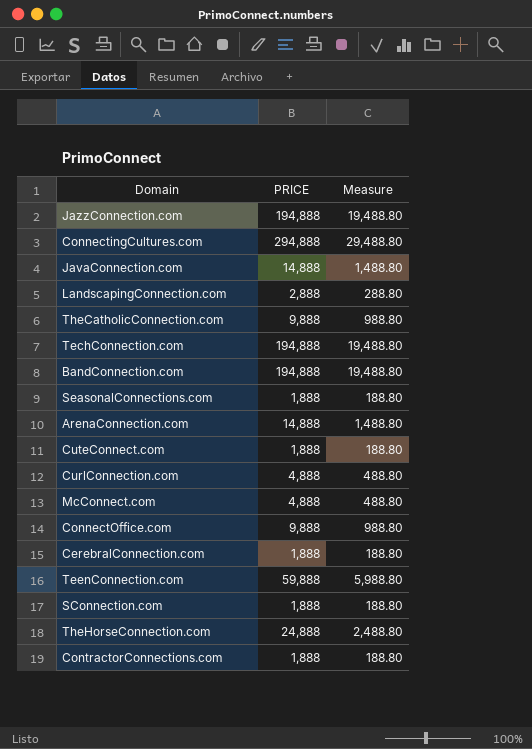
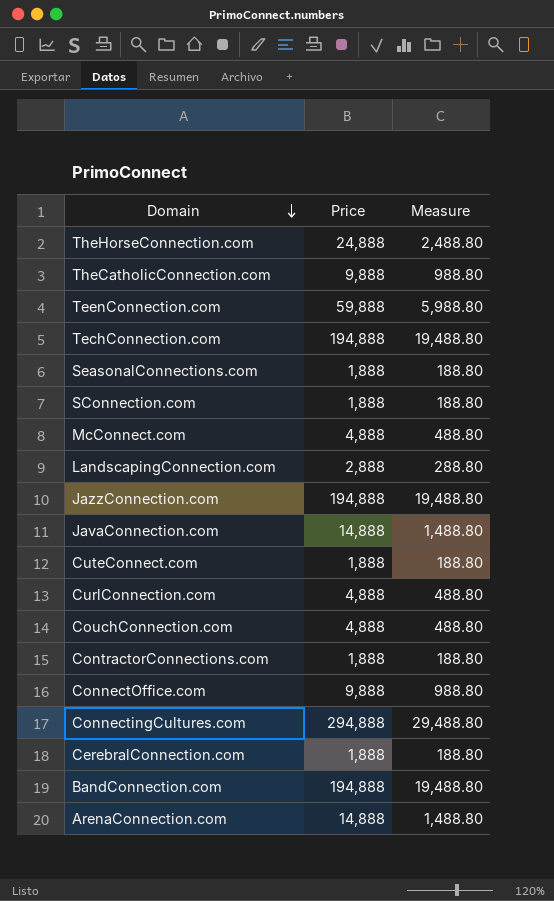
row order: none -> Domain descending
column name: PRICE -> Price
row CouchConnection.com: none -> 4,888 | 488.80

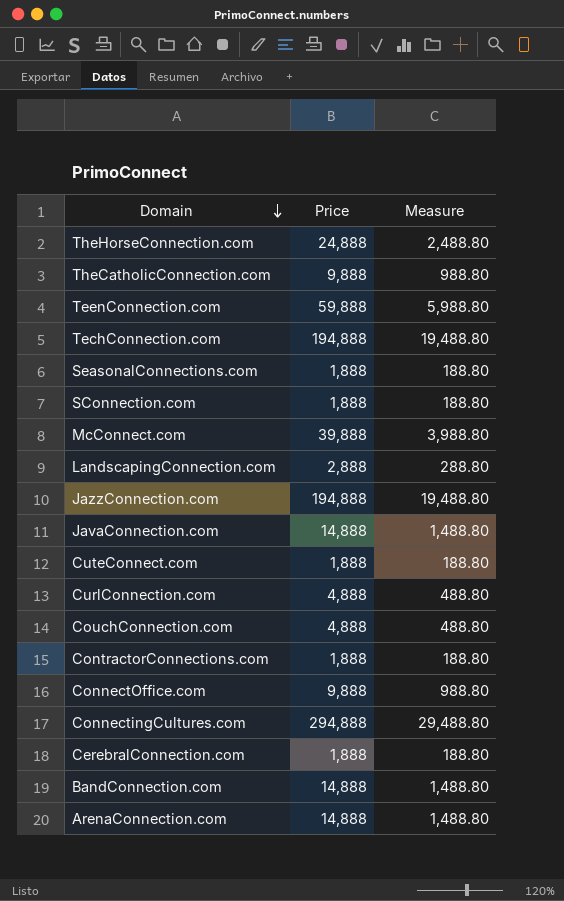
McConnect.com | Price: 4,888 -> 39,888
McConnect.com | Measure: 488.80 -> 3,988.80
BandConnection.com | Price: 194,888 -> 14,888
BandConnection.com | Measure: 19,488.80 -> 1,488.80

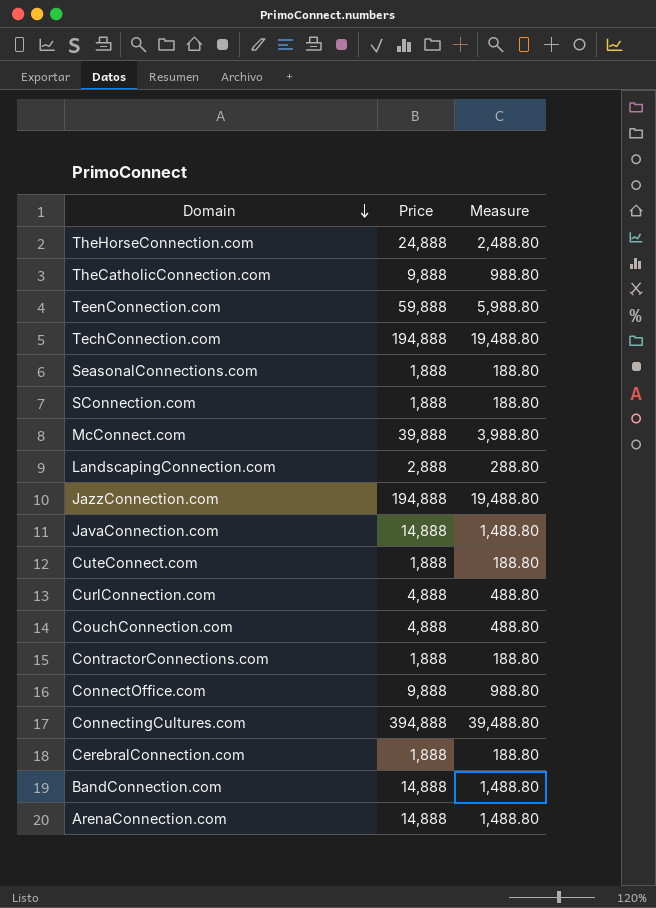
ConnectingCultures.com | Price: 294,888 -> 394,888
ConnectingCultures.com | Measure: 29,488.80 -> 39,488.80

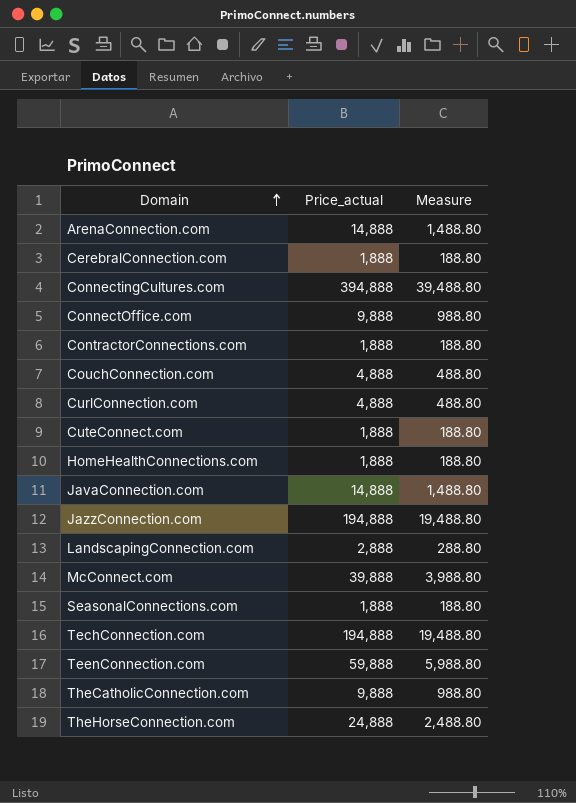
row order: Domain descending -> Domain ascending
column name: Price -> Price_actual
row SConnection.com: 1,888 | 188.80 -> none
row BandConnection.com: 14,888 | 1,488.80 -> none
row HomeHealthConnections.com: none -> 1,888 | 188.80

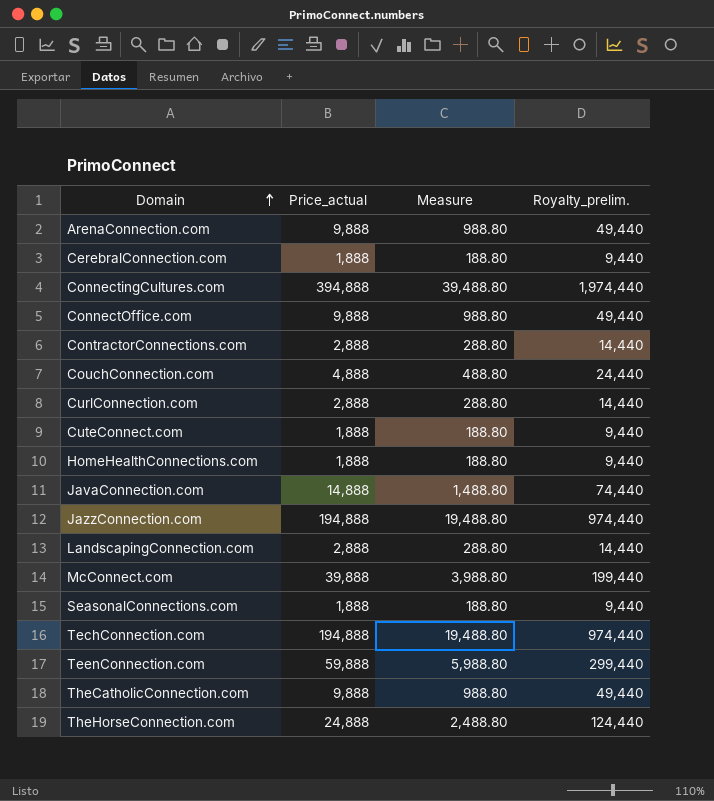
column Royalty_prelim. | formula: none -> [Price_actual] * 5
ArenaConnection.com | Price_actual: 14,888 -> 9,888
ArenaConnection.com | Measure: 1,488.80 -> 988.80
ContractorConnections.com | Price_actual: 1,888 -> 2,888
ContractorConnections.com | Measure: 188.80 -> 288.80
CurlConnection.com | Price_actual: 4,888 -> 2,888
CurlConnection.com | Measure: 488.80 -> 288.80

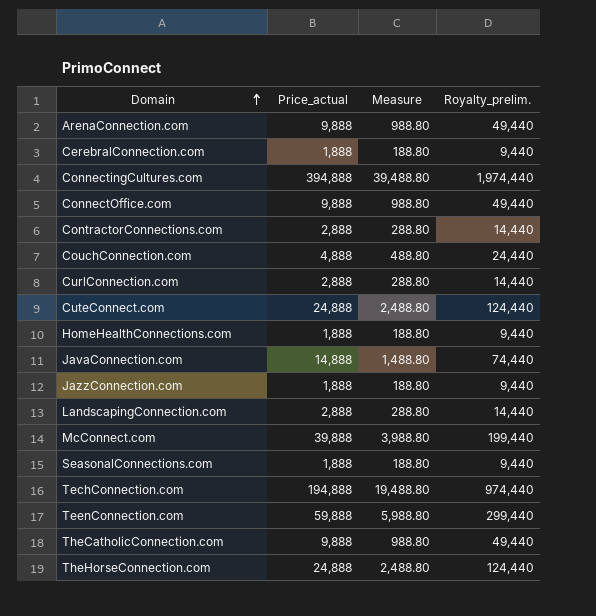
CuteConnect.com | Price_actual: 1,888 -> 24,888
CuteConnect.com | Measure: 188.80 -> 2,488.80
CuteConnect.com | Royalty_prelim.: 9,440 -> 124,440
JazzConnection.com | Price_actual: 194,888 -> 1,888
JazzConnection.com | Measure: 19,488.80 -> 188.80
JazzConnection.com | Royalty_prelim.: 974,440 -> 9,440

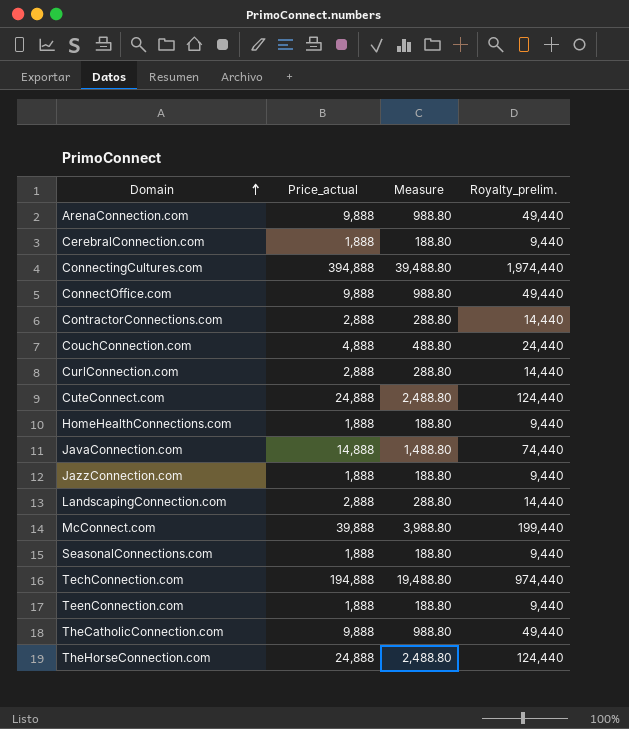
TeenConnection.com | Price_actual: 59,888 -> 1,888
TeenConnection.com | Measure: 5,988.80 -> 188.80
TeenConnection.com | Royalty_prelim.: 299,440 -> 9,440

